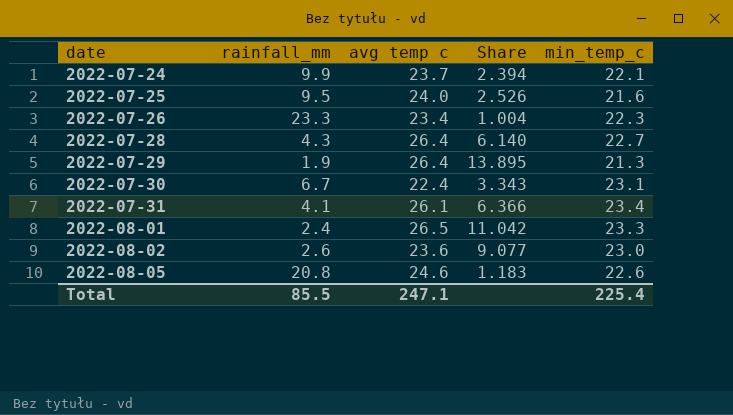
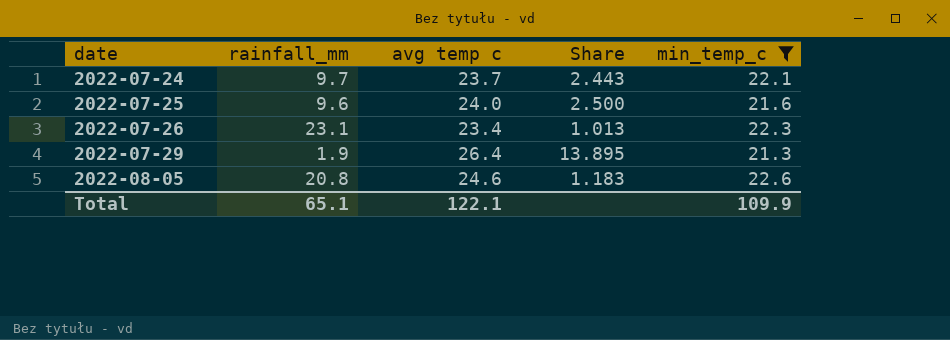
filter: none -> min_temp_c <= 22.6
2022-07-24 | rainfall_mm: 9.9 -> 9.7
2022-07-24 | Share: 2.394 -> 2.443
2022-07-25 | rainfall_mm: 9.5 -> 9.6
2022-07-25 | Share: 2.526 -> 2.500
2022-07-26 | rainfall_mm: 23.3 -> 23.1
2022-07-26 | Share: 1.004 -> 1.013
Total | rainfall_mm: 85.5 -> 65.1
Total | avg temp c: 247.1 -> 122.1
Total | min_temp_c: 225.4 -> 109.9

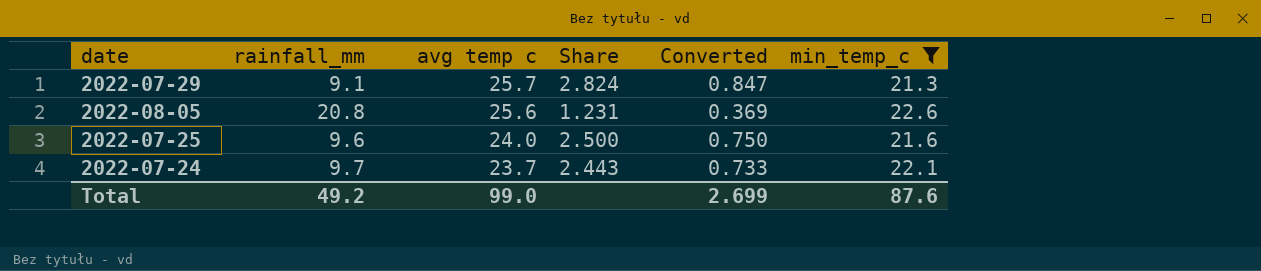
row order: date ascending -> avg temp c descending
column Converted | formula: none -> [Share] * 0.3
row 2022-07-26: 23.1 | 23.4 | 1.013 | 22.3 -> none
2022-07-29 | rainfall_mm: 1.9 -> 9.1
2022-07-29 | avg temp c: 26.4 -> 25.7
2022-07-29 | Share: 13.895 -> 2.824
2022-08-05 | avg temp c: 24.6 -> 25.6
2022-08-05 | Share: 1.183 -> 1.231
Total | rainfall_mm: 65.1 -> 49.2
Total | avg temp c: 122.1 -> 99.0
Total | min_temp_c: 109.9 -> 87.6

